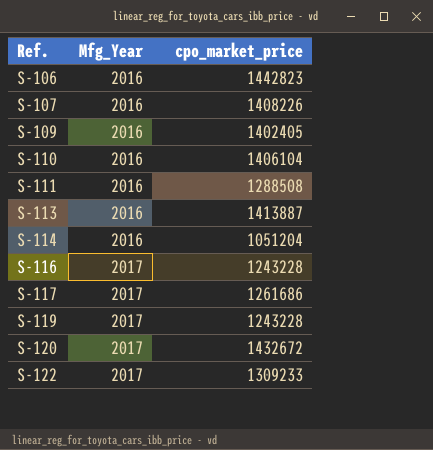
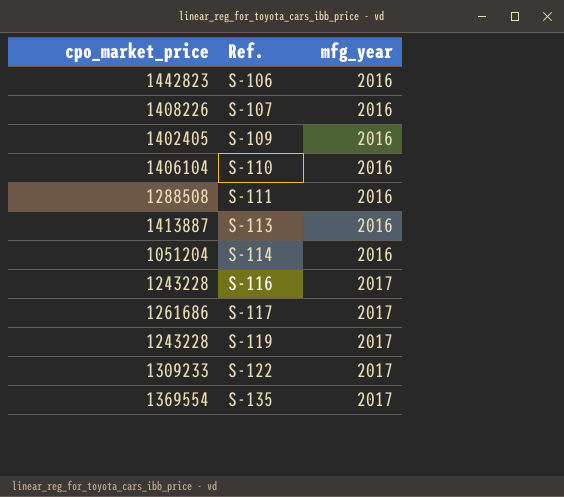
column cpo_market_price | position: 3 -> 1
column name: Mfg_Year -> mfg_year
row S-120: 2017 | 1432672 -> none
row S-135: none -> 1369554 | 2017

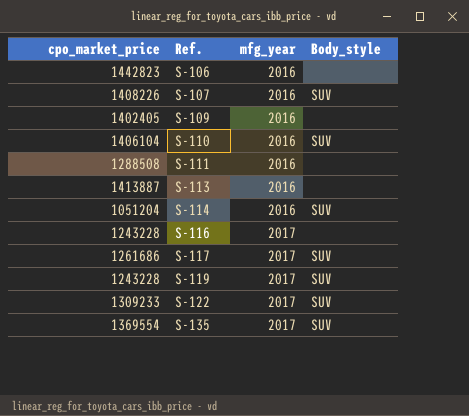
column Body_style | position: none -> 4

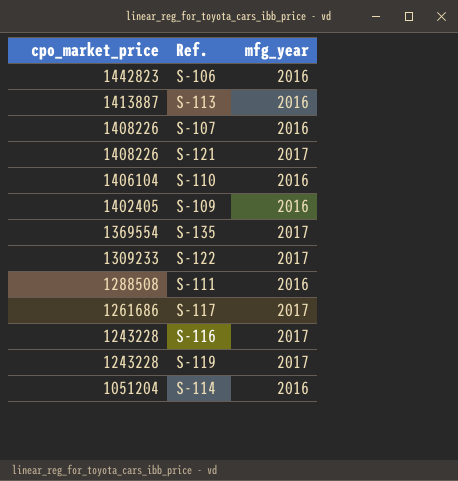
row order: Ref. ascending -> cpo_market_price descending
column Body_style | position: 4 -> none
row S-121: none -> 1408226 | 2017

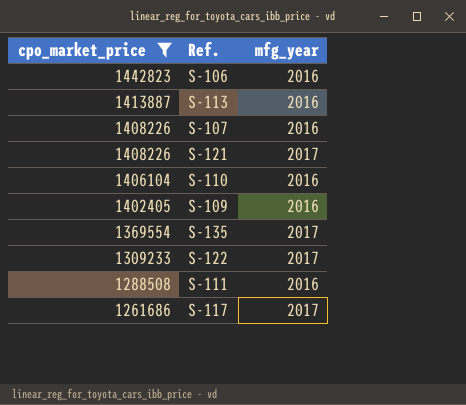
filter: none -> cpo_market_price >= 1261686

